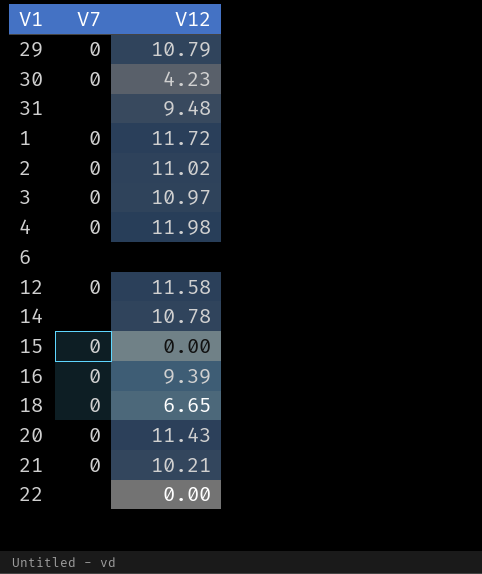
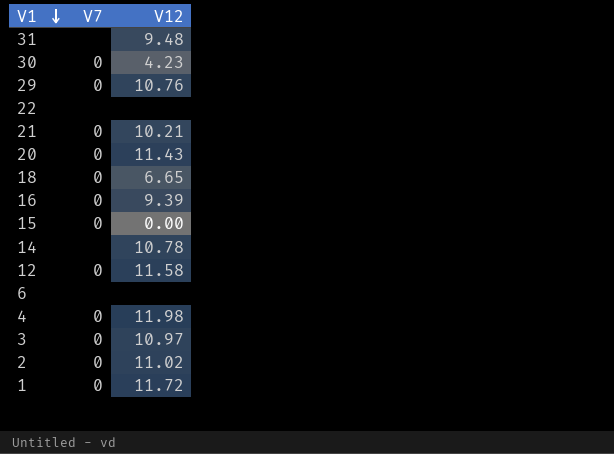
row order: none -> V1 descending
29 | V12: 10.79 -> 10.76
22 | V12: 0.00 -> none

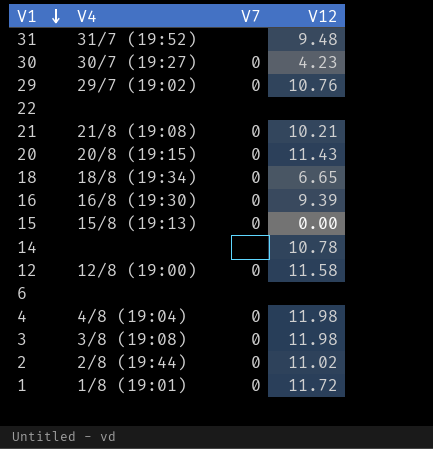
column V4 | position: none -> 2
3 | V12: 10.97 -> 11.98

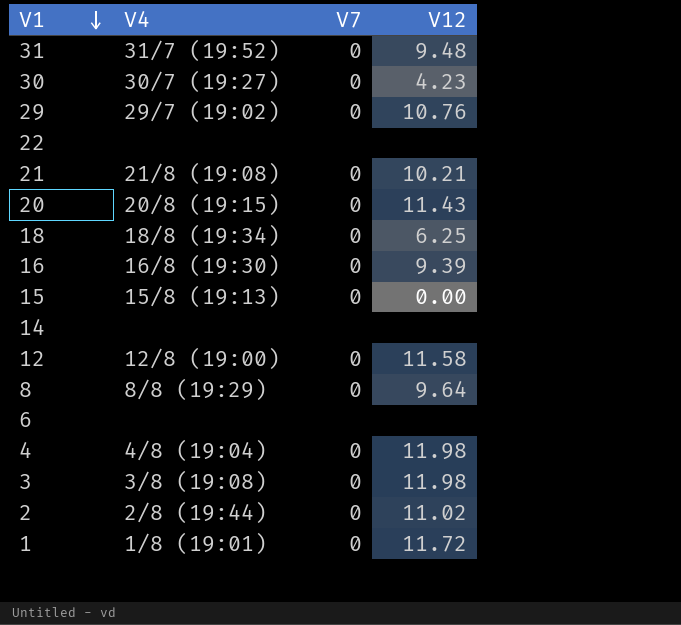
31 | V7: none -> 0
18 | V12: 6.65 -> 6.25
14 | V12: 10.78 -> none
row 8: none -> 8/8 (19:29) | 0 | 9.64

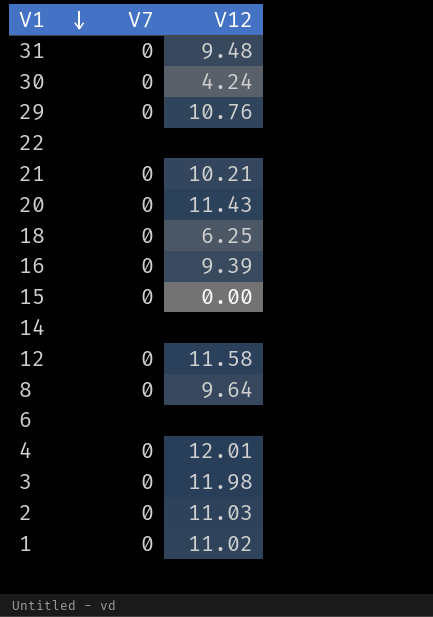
column V4 | position: 2 -> none
30 | V12: 4.23 -> 4.24
4 | V12: 11.98 -> 12.01
2 | V12: 11.02 -> 11.03
1 | V12: 11.72 -> 11.02

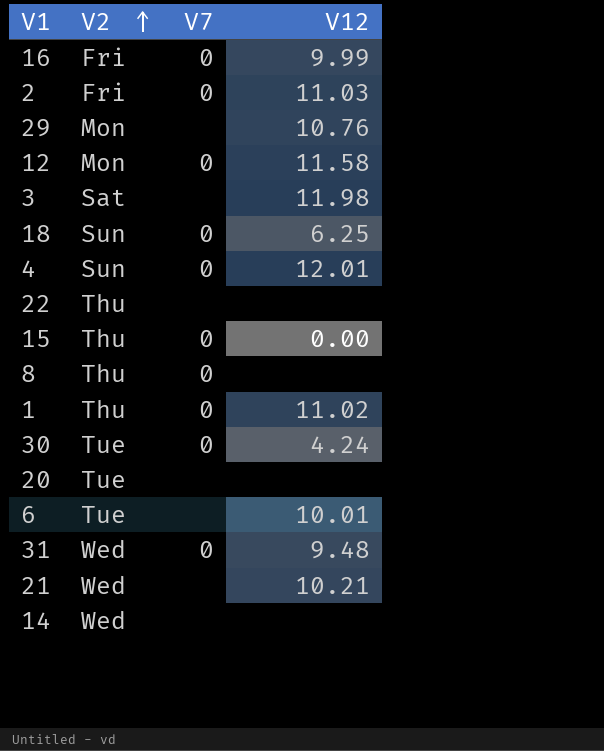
row order: V1 descending -> V2 ascending
column V2 | position: none -> 2
16 | V12: 9.39 -> 9.99
29 | V7: 0 -> none
3 | V7: 0 -> none
8 | V12: 9.64 -> none
20 | V7: 0 -> none
20 | V12: 11.43 -> none
6 | V12: none -> 10.01
21 | V7: 0 -> none

